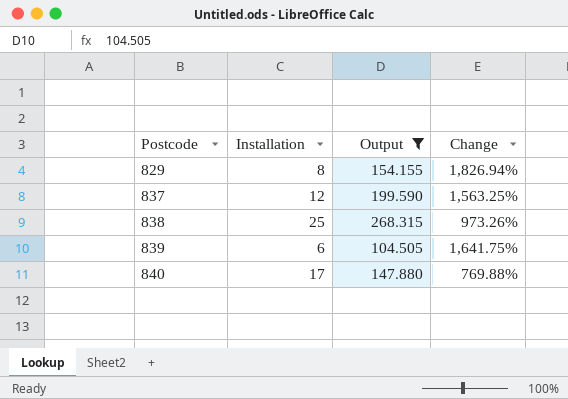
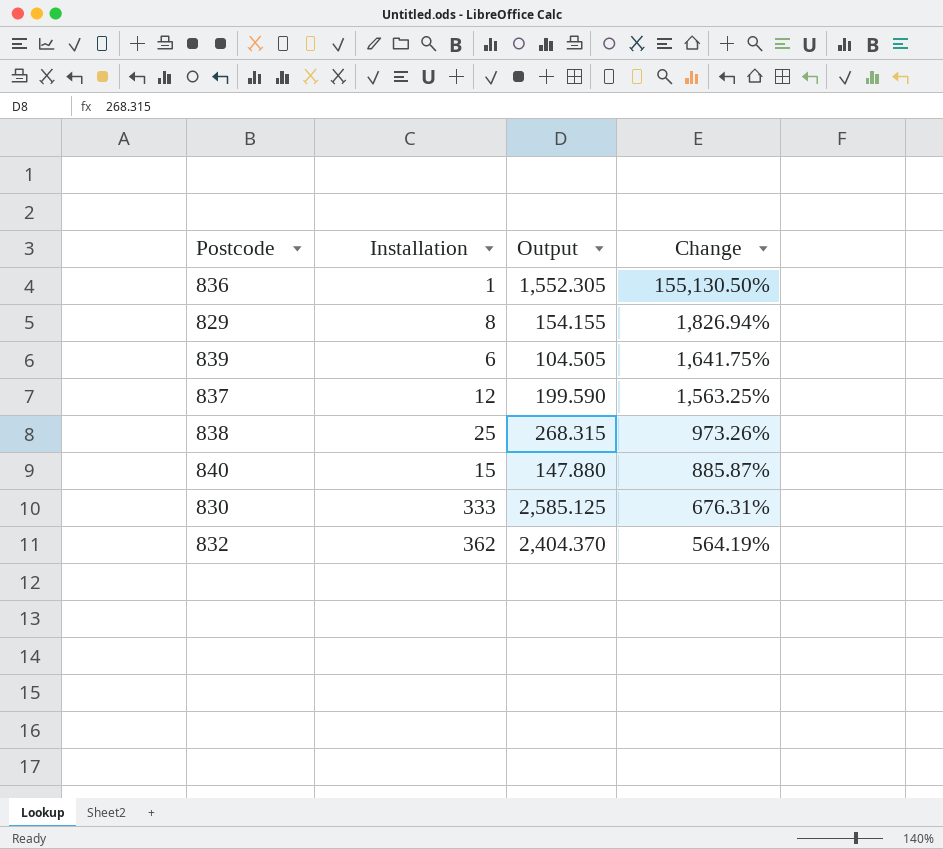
filter: Output <= 268.315 -> none
row order: Postcode ascending -> Change descending
840 | Installation: 17 -> 15
840 | Change: 769.88% -> 885.87%

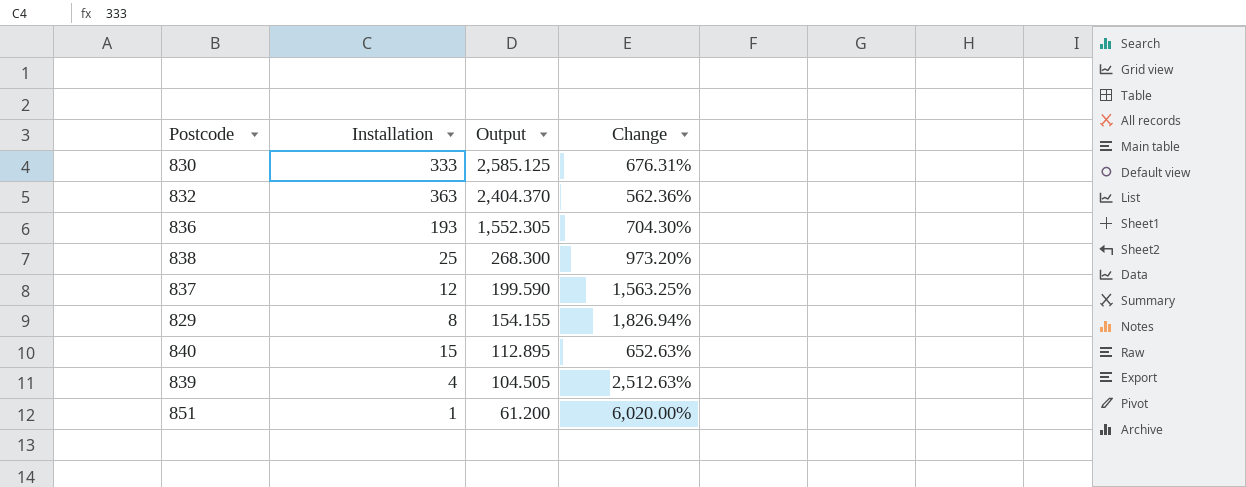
row order: Change descending -> Output descending
832 | Installation: 362 -> 363
832 | Change: 564.19% -> 562.36%
836 | Installation: 1 -> 193
836 | Change: 155,130.50% -> 704.30%
838 | Output: 268.315 -> 268.300
838 | Change: 973.26% -> 973.20%
840 | Output: 147.880 -> 112.895
840 | Change: 885.87% -> 652.63%
839 | Installation: 6 -> 4
839 | Change: 1,641.75% -> 2,512.63%
row 851: none -> 1 | 61.200 | 6,020.00%

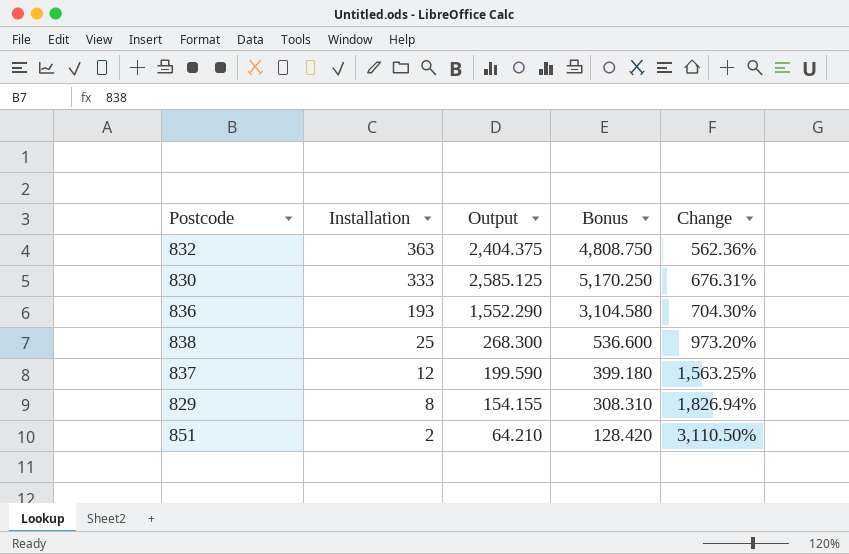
row order: Output descending -> Installation descending
column Bonus | formula: none -> [Output] * 2
row 840: 15 | 112.895 | 652.63% -> none
row 839: 4 | 104.505 | 2,512.63% -> none
832 | Output: 2,404.370 -> 2,404.375
836 | Output: 1,552.305 -> 1,552.290
851 | Installation: 1 -> 2
851 | Output: 61.200 -> 64.210
851 | Change: 6,020.00% -> 3,110.50%

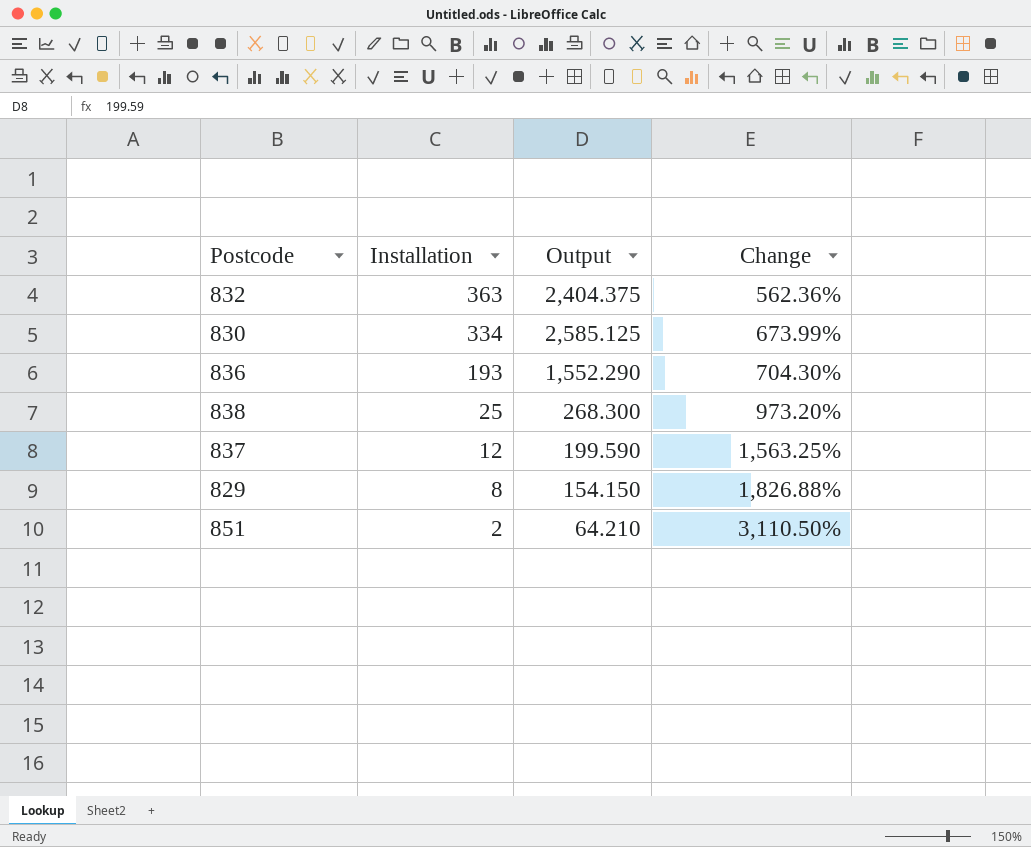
column Bonus | formula: [Output] * 2 -> none
830 | Installation: 333 -> 334
830 | Change: 676.31% -> 673.99%
829 | Output: 154.155 -> 154.150
829 | Change: 1,826.94% -> 1,826.88%

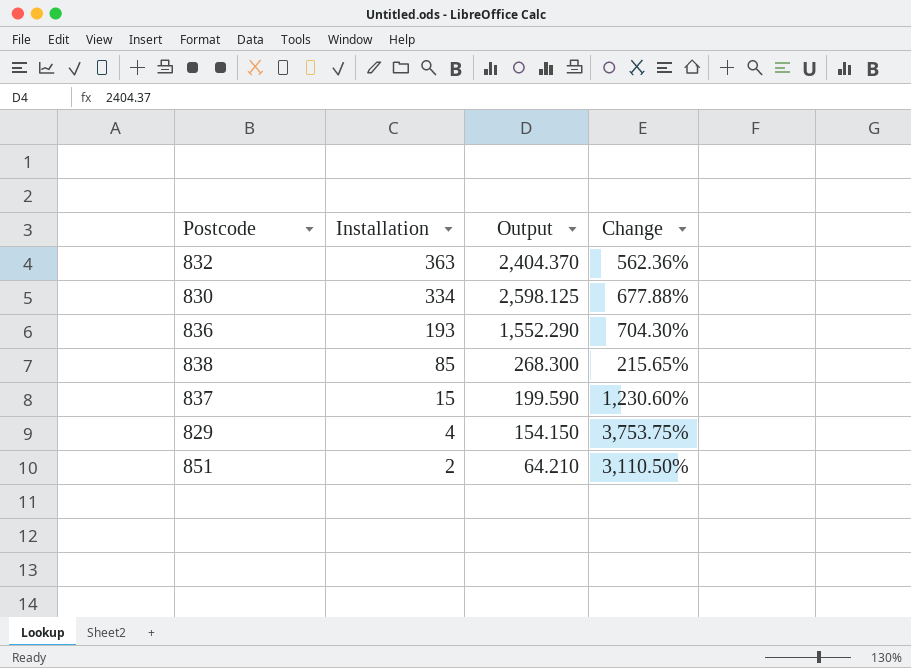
832 | Output: 2,404.375 -> 2,404.370
830 | Output: 2,585.125 -> 2,598.125
830 | Change: 673.99% -> 677.88%
838 | Installation: 25 -> 85
838 | Change: 973.20% -> 215.65%
837 | Installation: 12 -> 15
837 | Change: 1,563.25% -> 1,230.60%
829 | Installation: 8 -> 4
829 | Change: 1,826.88% -> 3,753.75%

